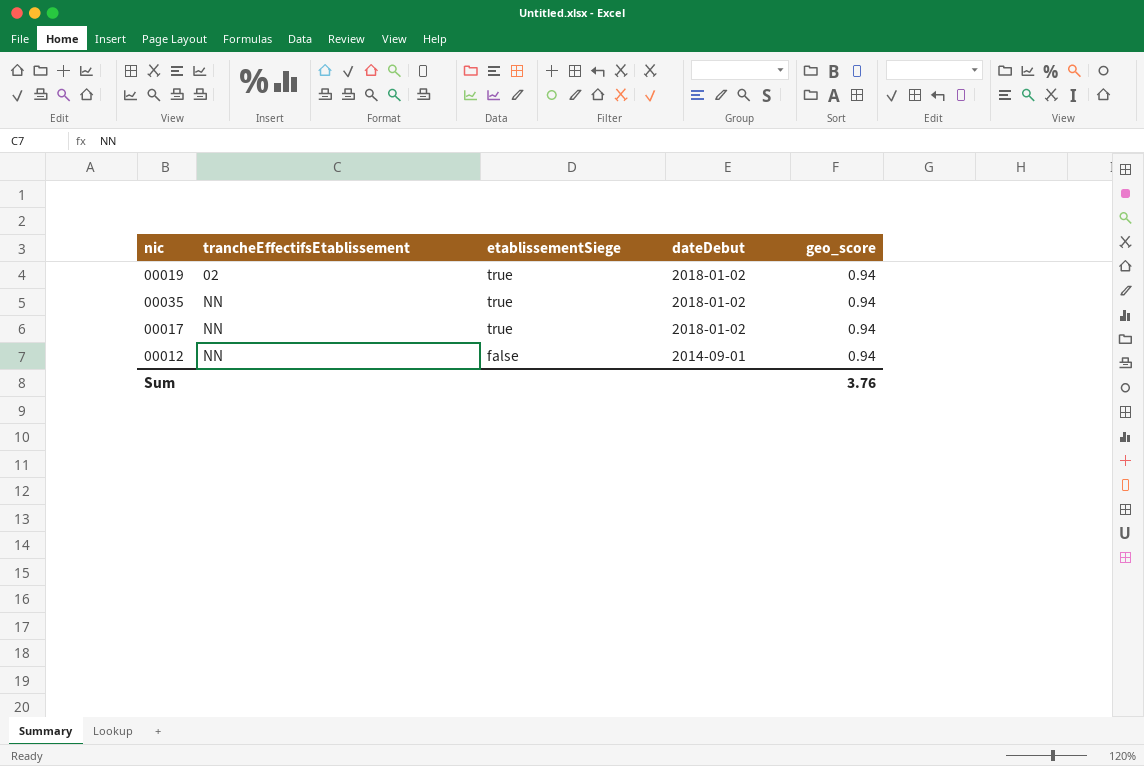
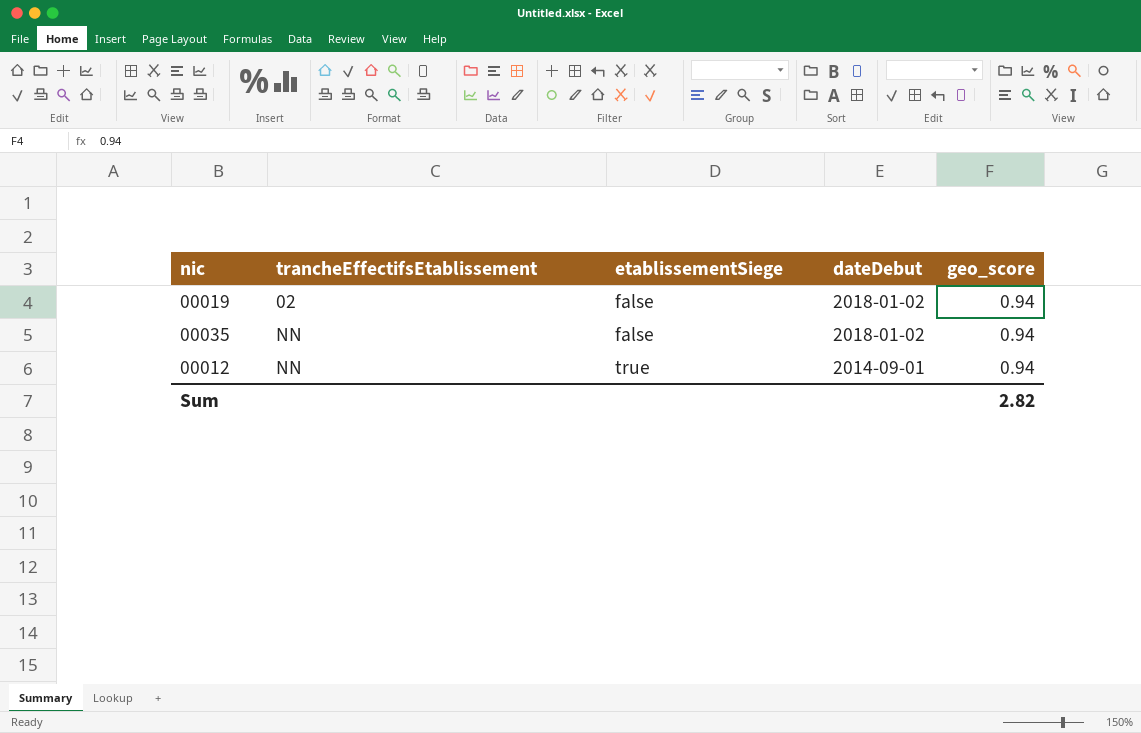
row 00017: NN | true | 2018-01-02 | 0.94 -> none
00019 | etablissementSiege: true -> false
00035 | etablissementSiege: true -> false
00012 | etablissementSiege: false -> true
Sum | geo_score: 3.76 -> 2.82

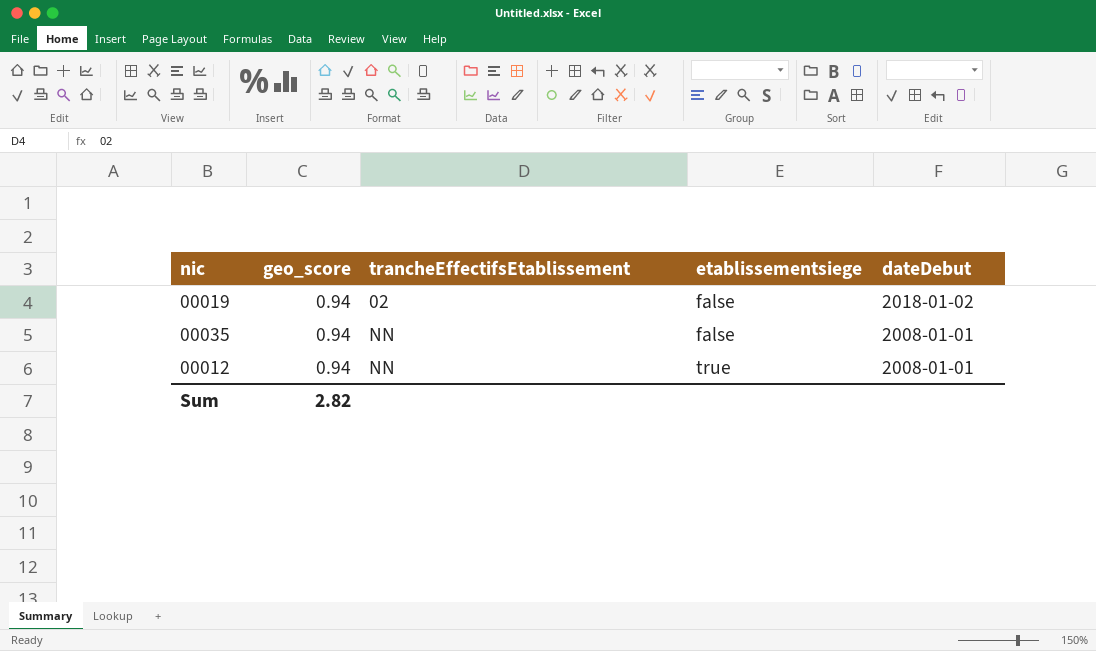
column geo_score | position: 5 -> 2
column name: etablissementSiege -> etablissementsiege
00035 | dateDebut: 2018-01-02 -> 2008-01-01
00012 | dateDebut: 2014-09-01 -> 2008-01-01

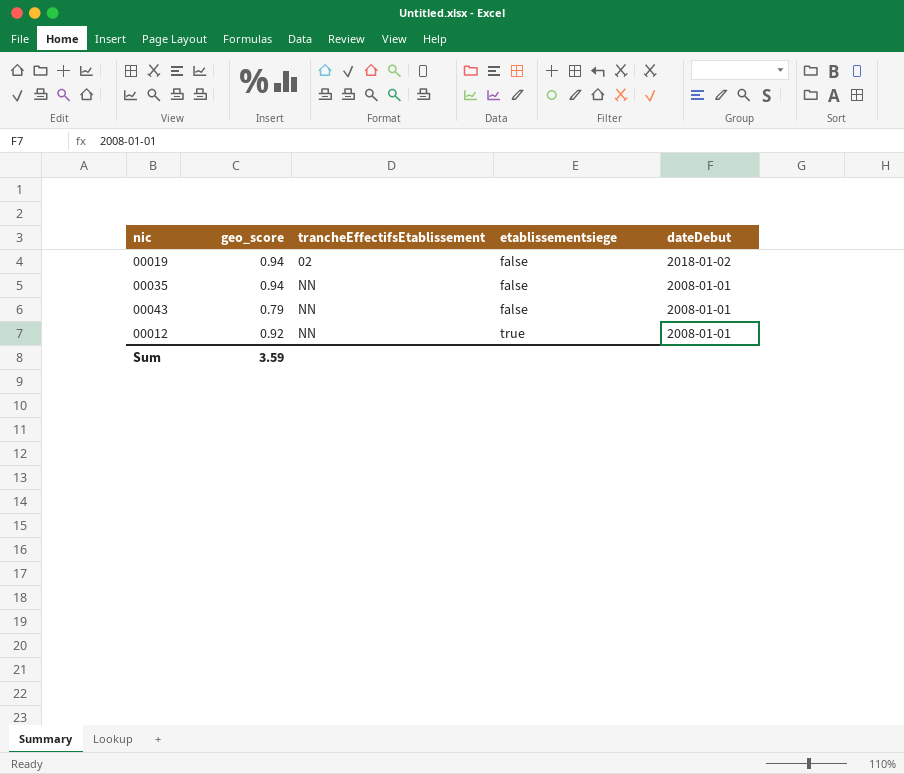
row 00043: none -> 0.79 | NN | false | 2008-01-01
00012 | geo_score: 0.94 -> 0.92
Sum | geo_score: 2.82 -> 3.59

